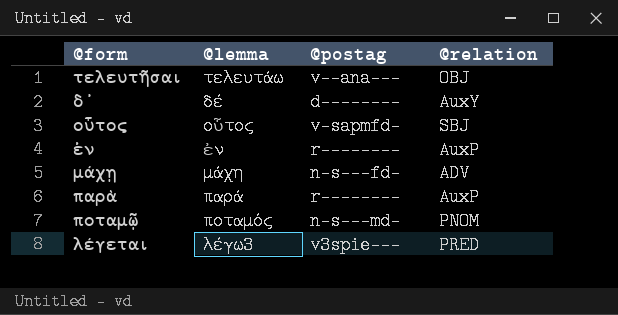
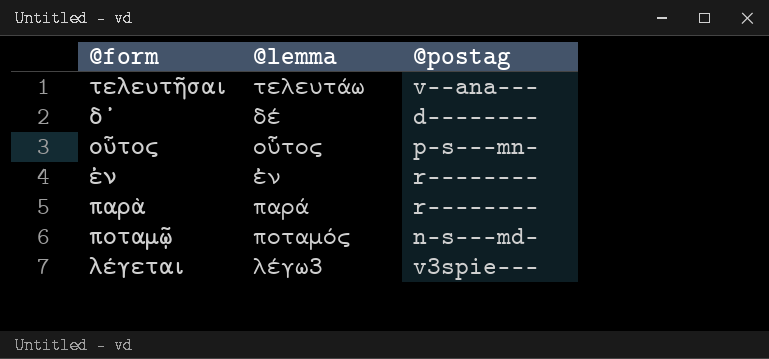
column @relation | position: 4 -> none
row μάχῃ: μάχη | n-s---fd- | ADV -> none
οὗτος | @postag: v-sapmfd- -> p-s---mn-

